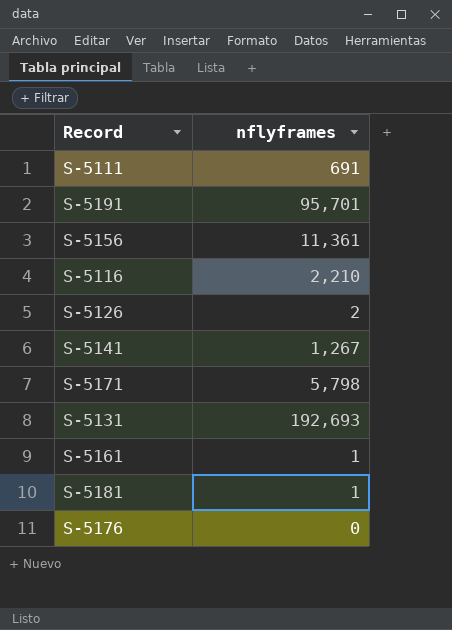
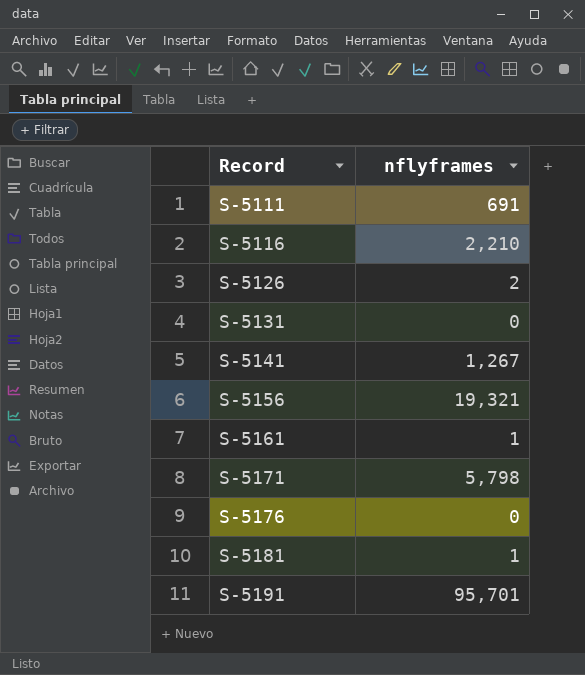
row order: none -> Record ascending
S-5131 | nflyframes: 192,693 -> 0
S-5156 | nflyframes: 11,361 -> 19,321

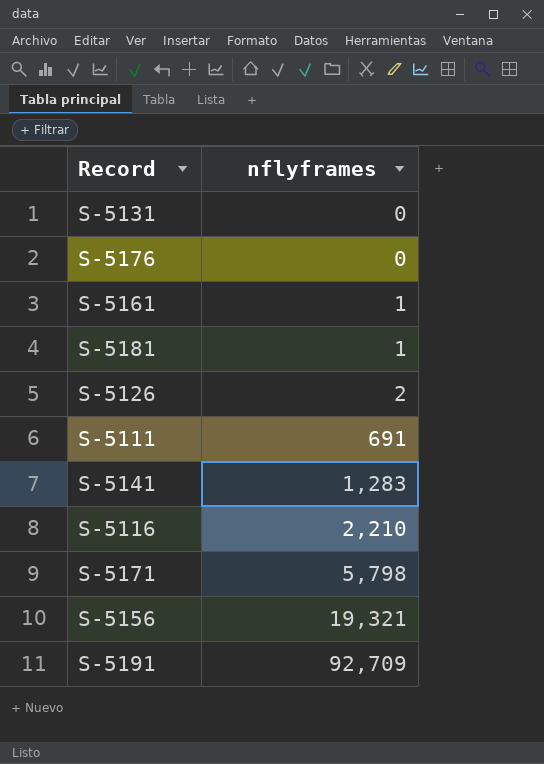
row order: Record ascending -> nflyframes ascending
S-5141 | nflyframes: 1,267 -> 1,283
S-5191 | nflyframes: 95,701 -> 92,709

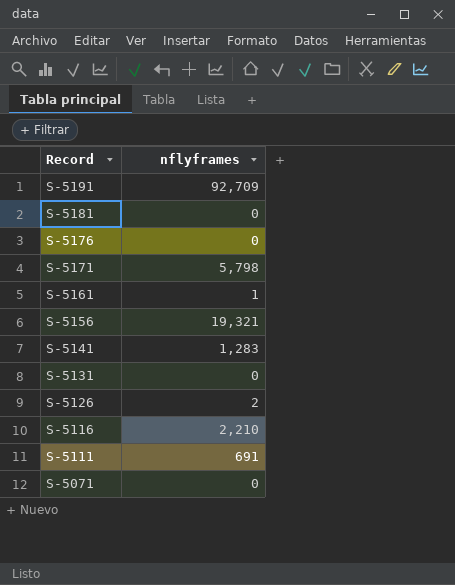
row order: nflyframes ascending -> Record descending
S-5181 | nflyframes: 1 -> 0
row S-5071: none -> 0

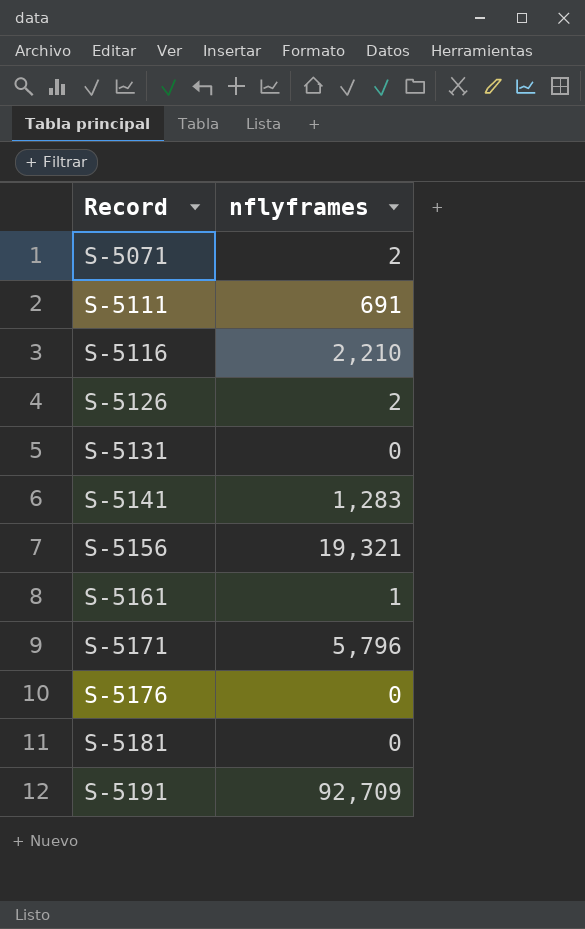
row order: Record descending -> Record ascending
S-5071 | nflyframes: 0 -> 2
S-5171 | nflyframes: 5,798 -> 5,796

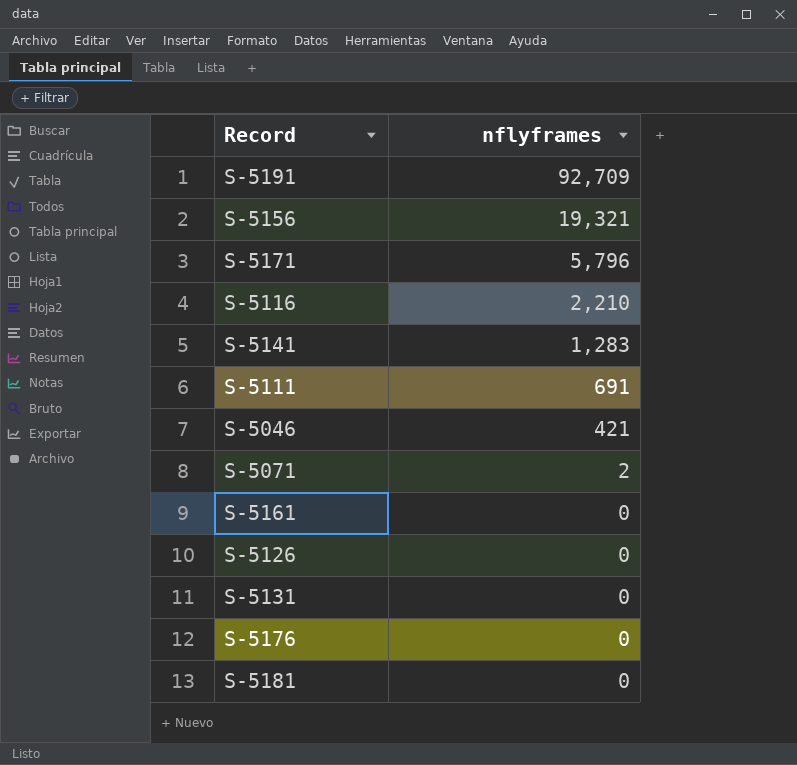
row order: Record ascending -> nflyframes descending
row S-5046: none -> 421
S-5161 | nflyframes: 1 -> 0
S-5126 | nflyframes: 2 -> 0

